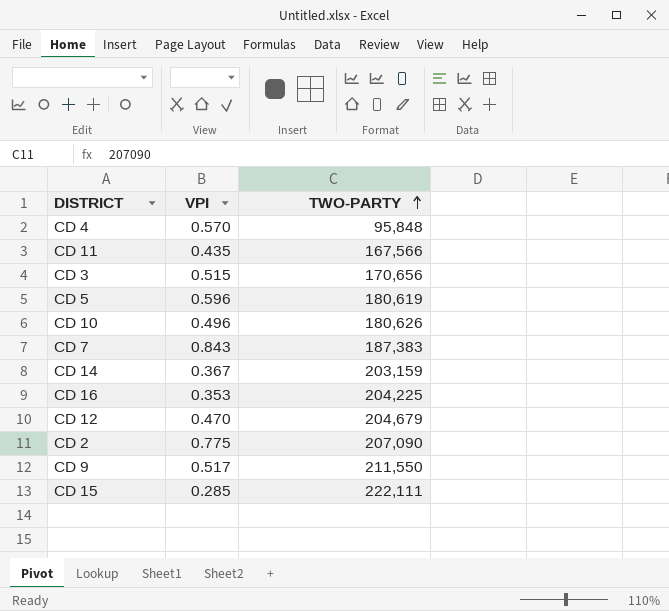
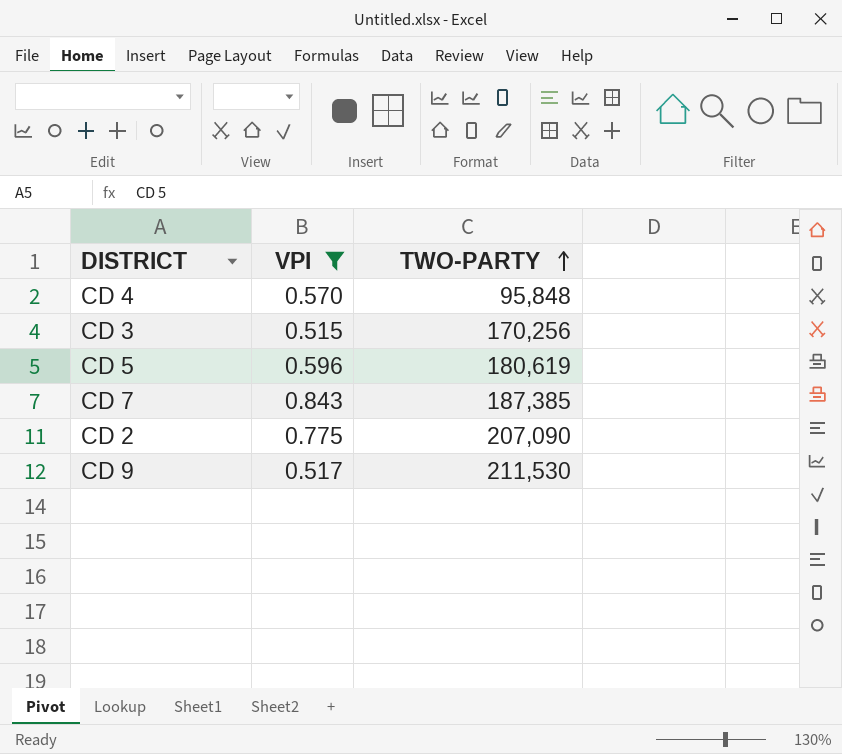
filter: none -> VPI >= 0.515
CD 3 | TWO-PARTY: 170,656 -> 170,256
CD 7 | TWO-PARTY: 187,383 -> 187,385
CD 9 | TWO-PARTY: 211,550 -> 211,530

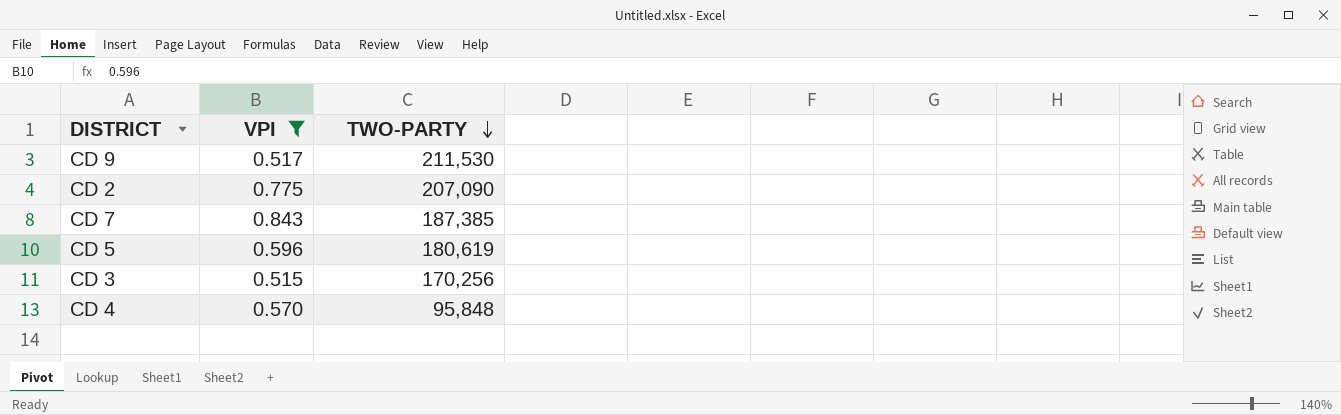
row order: TWO-PARTY ascending -> TWO-PARTY descending

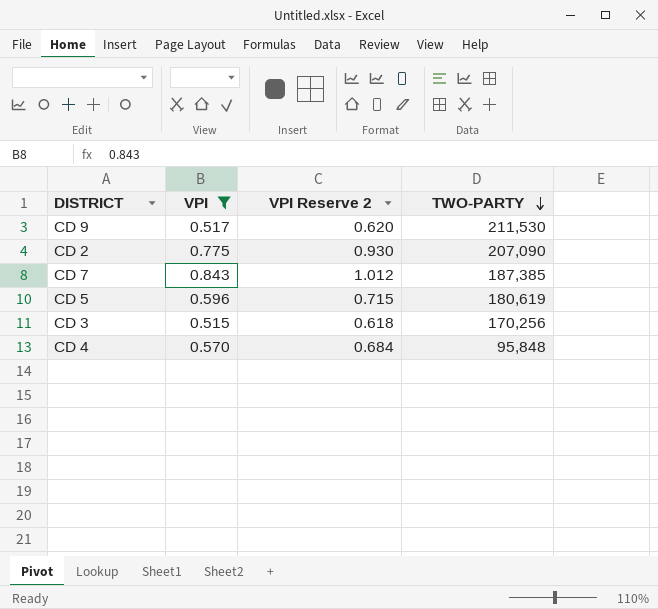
column VPI Reserve 2 | formula: none -> [VPI] * 1.2

